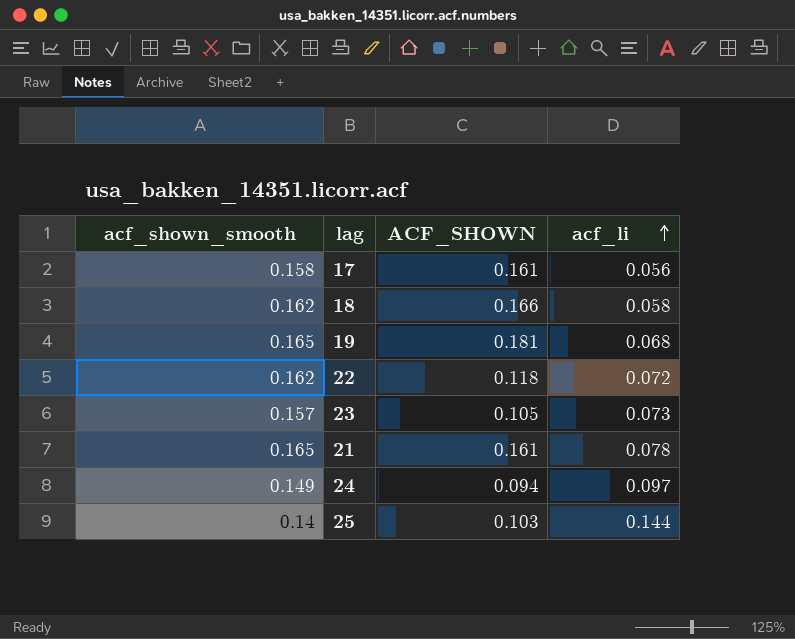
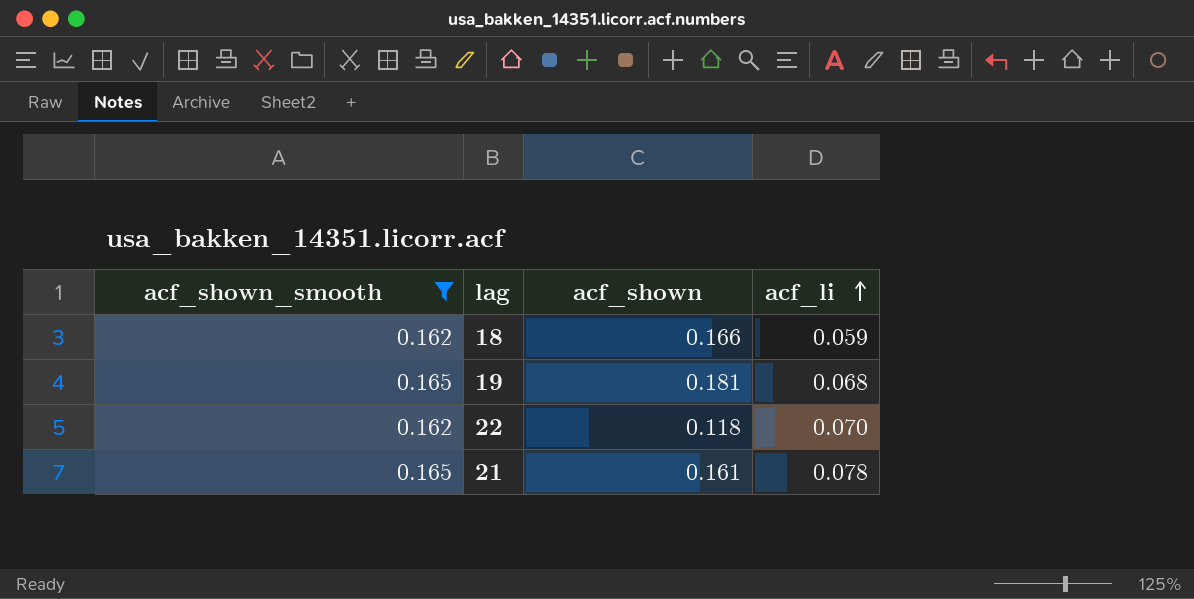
filter: none -> acf_shown_smooth >= 0.162
column name: ACF_SHOWN -> acf_shown
18 | acf_li: 0.058 -> 0.059
22 | acf_li: 0.072 -> 0.070

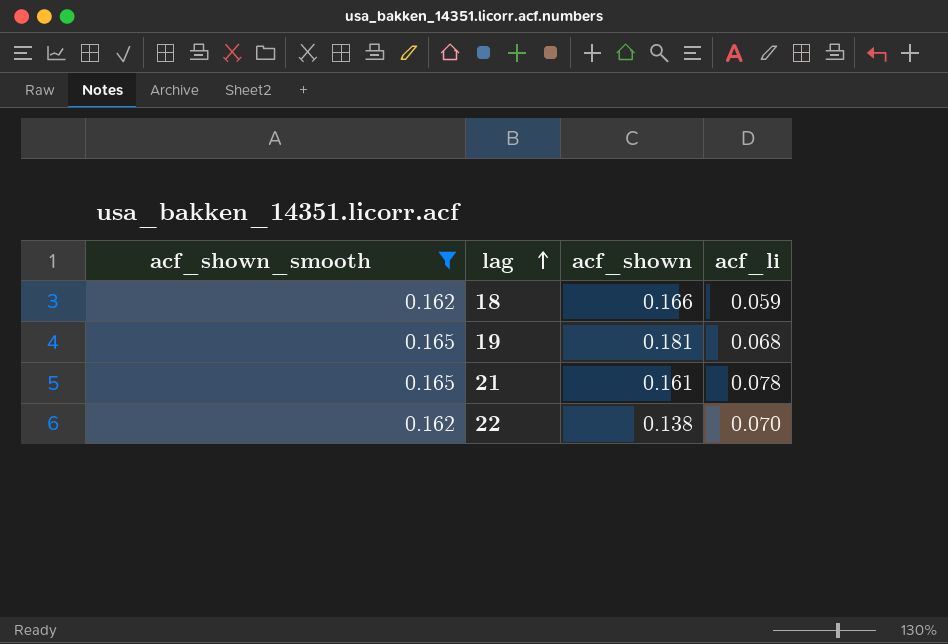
row order: acf_li ascending -> lag ascending
22 | acf_shown: 0.118 -> 0.138

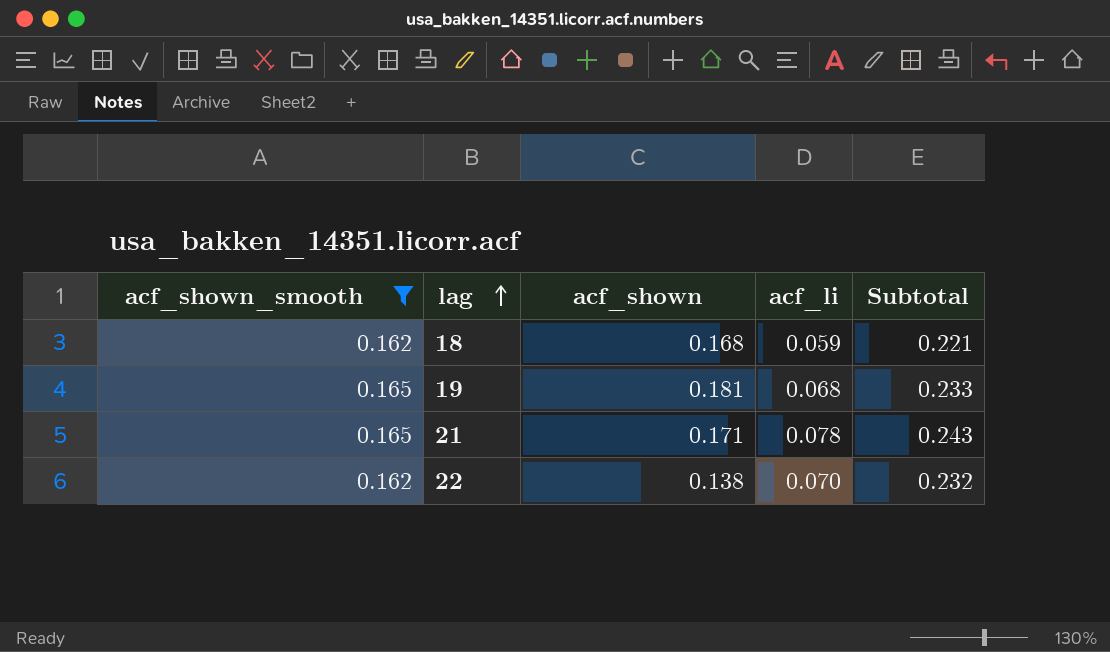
column Subtotal | formula: none -> [acf_shown_smooth] + [acf_li]
18 | acf_shown: 0.166 -> 0.168
21 | acf_shown: 0.161 -> 0.171

